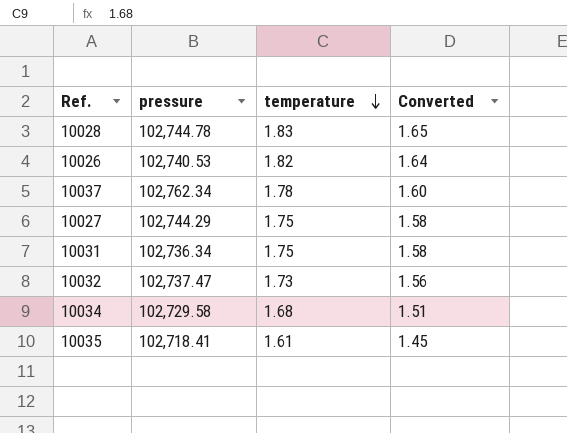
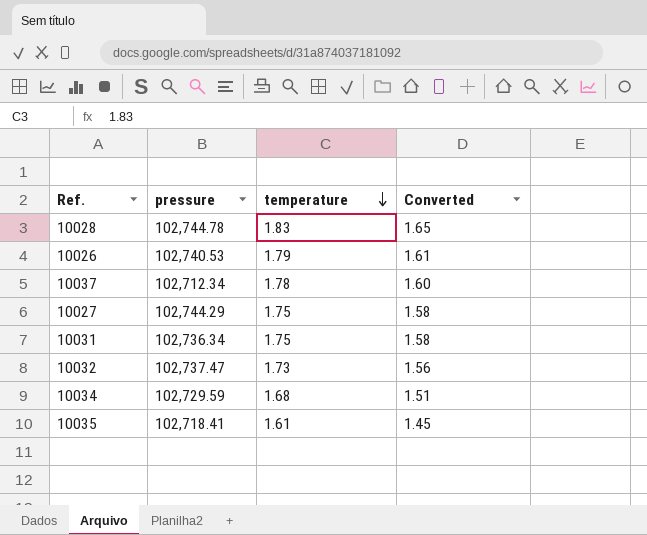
10026 | temperature: 1.82 -> 1.79
10026 | Converted: 1.64 -> 1.61
10037 | pressure: 102,762.34 -> 102,712.34
10034 | pressure: 102,729.58 -> 102,729.59

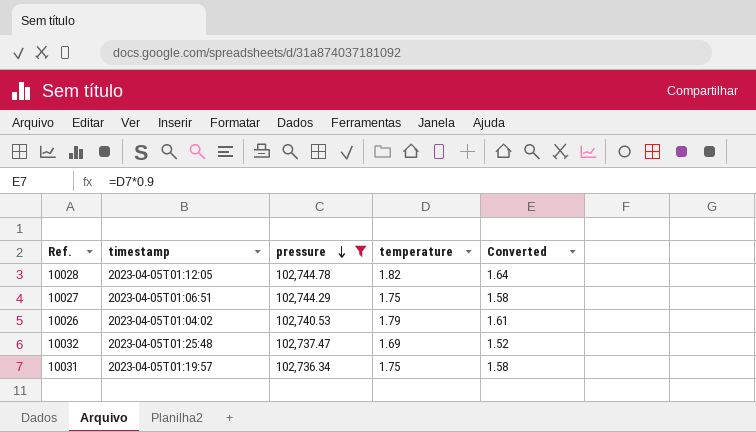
filter: none -> pressure >= 102,736.34
row order: temperature descending -> pressure descending
column timestamp | position: none -> 2
10028 | temperature: 1.83 -> 1.82
10028 | Converted: 1.65 -> 1.64
10032 | temperature: 1.73 -> 1.69
10032 | Converted: 1.56 -> 1.52

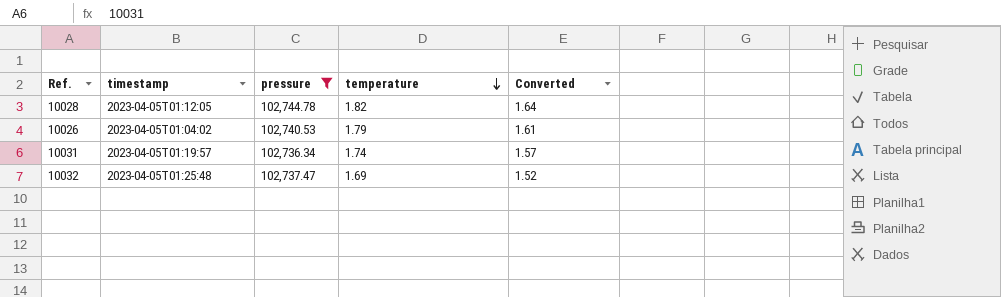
row order: pressure descending -> temperature descending
row 10027: 2023-04-05T01:06:51 | 102,744.29 | 1.75 | 1.58 -> none
10031 | temperature: 1.75 -> 1.74
10031 | Converted: 1.58 -> 1.57

